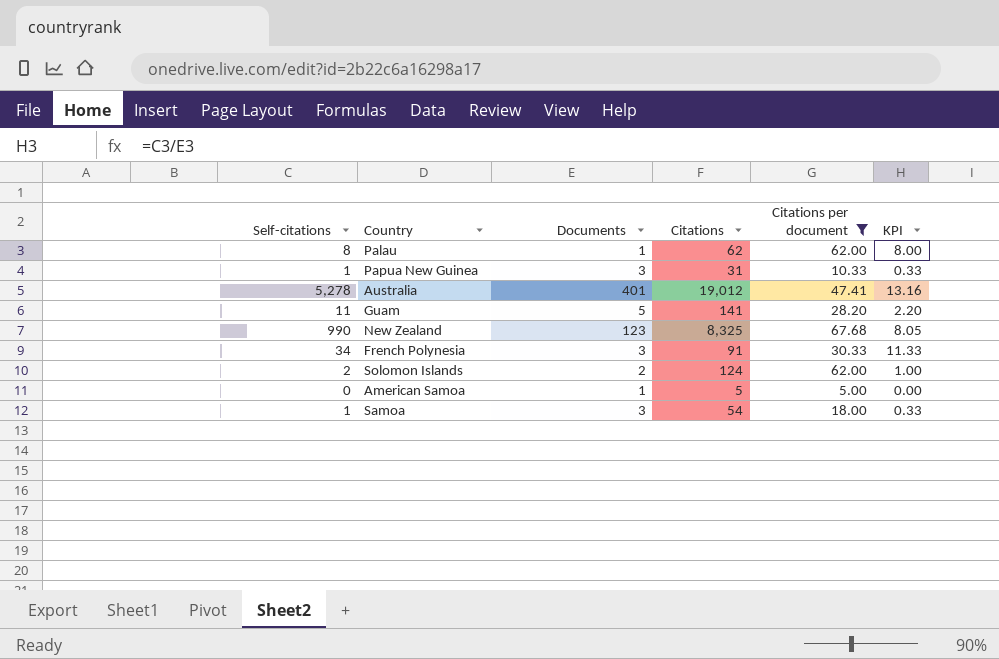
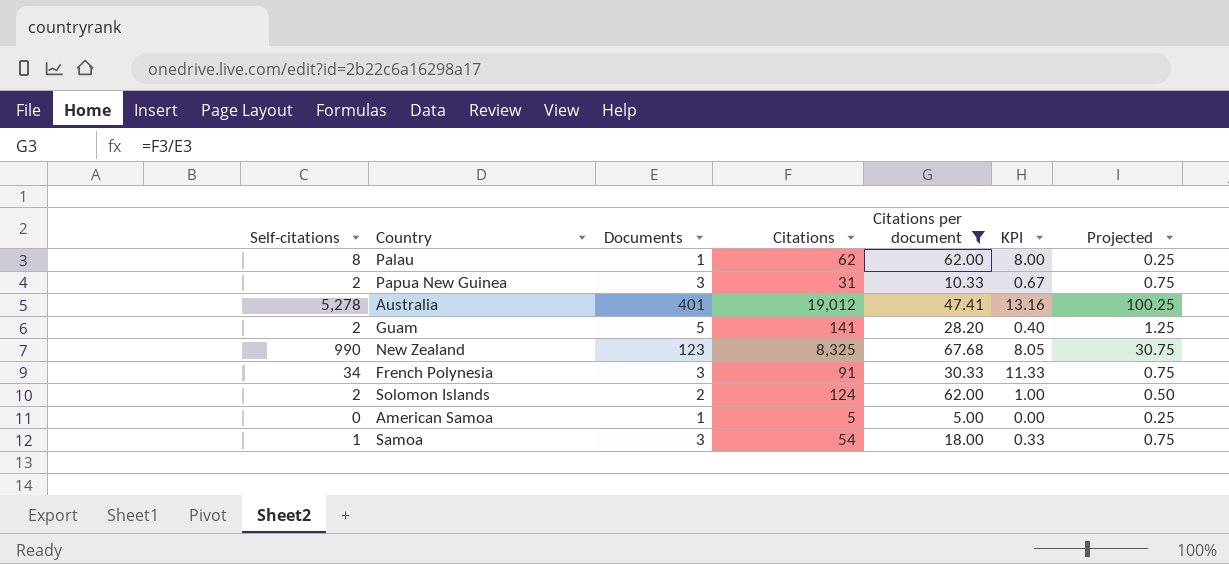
column Projected | formula: none -> [Documents] * 0.25
Papua New Guinea | Self-citations: 1 -> 2
Papua New Guinea | KPI: 0.33 -> 0.67
Guam | Self-citations: 11 -> 2
Guam | KPI: 2.20 -> 0.40

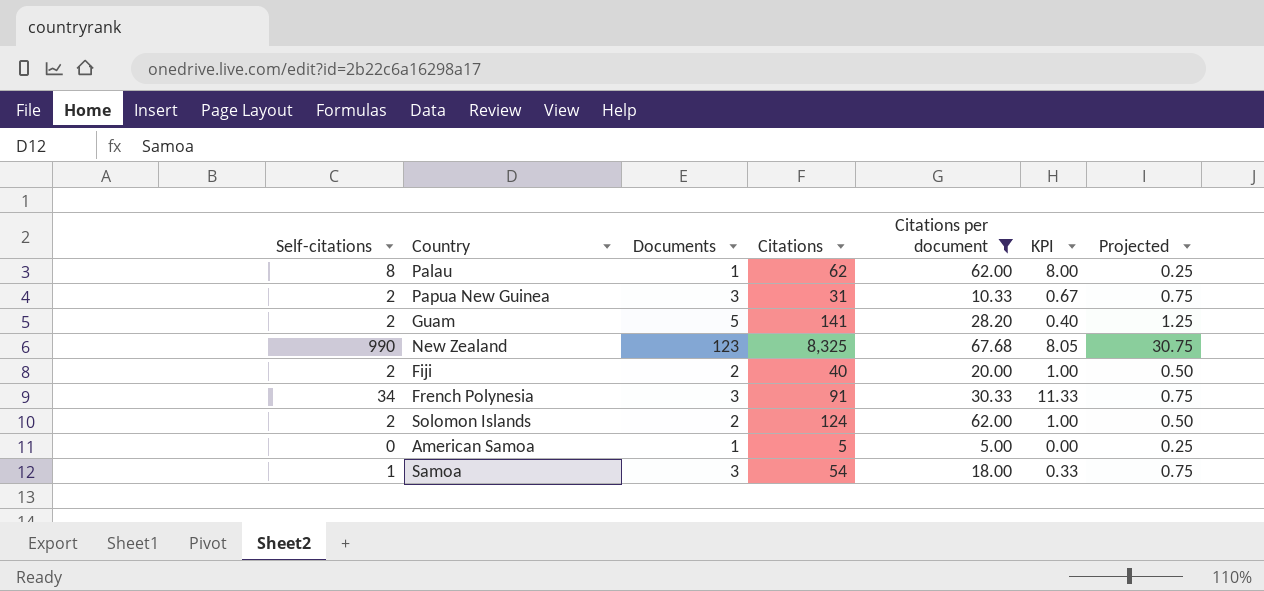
row Australia: 5,278 | 401 | 19,012 | 47.41 | 13.16 | 100.25 -> none
row Fiji: none -> 2 | 2 | 40 | 20.00 | 1.00 | 0.50

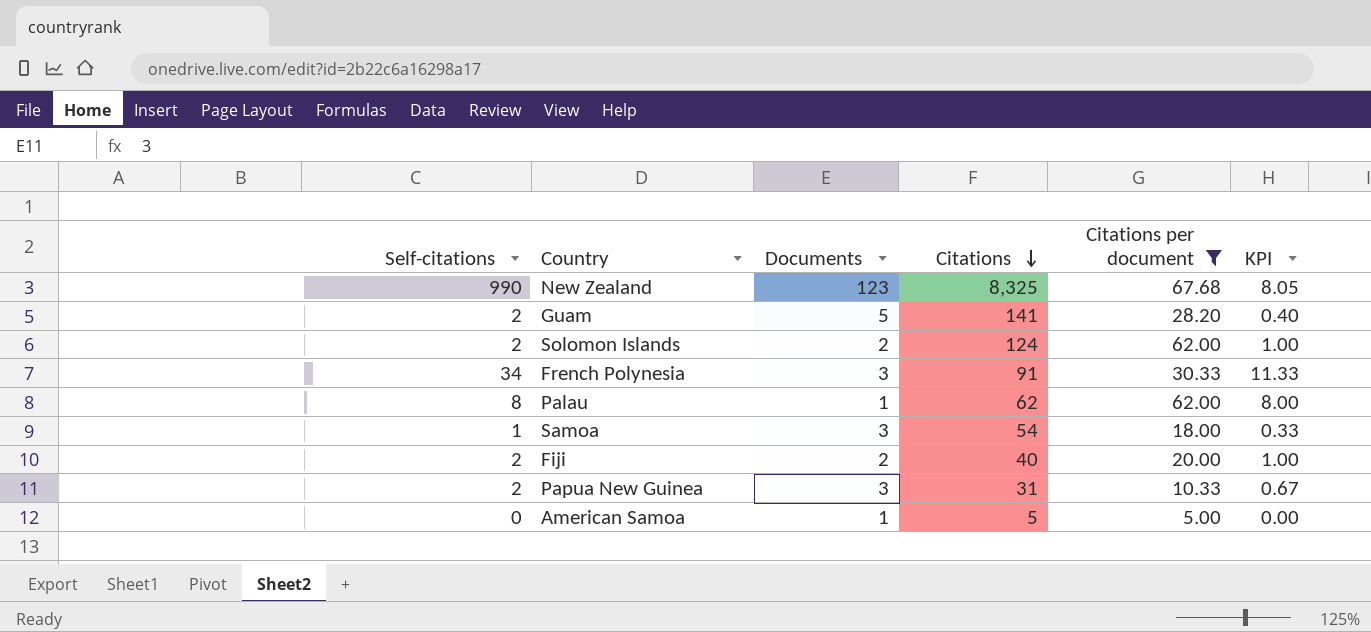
row order: none -> Citations descending
column Projected | formula: [Documents] * 0.25 -> none

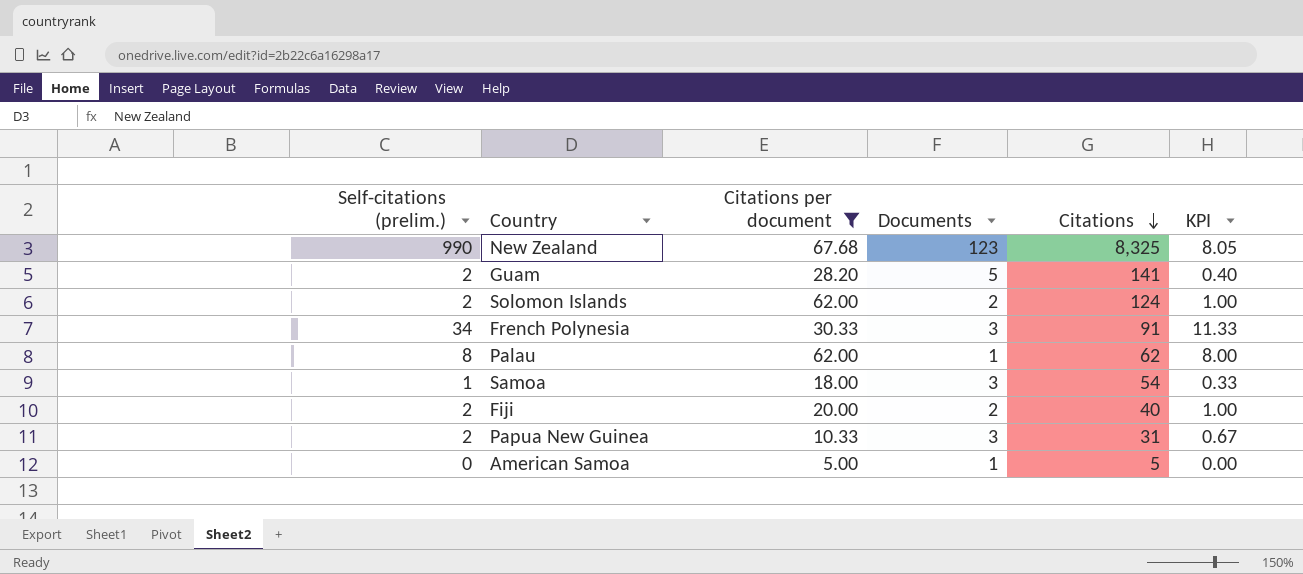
column name: Self-citations -> Self-citations (prelim.)
column Citations per document | position: 5 -> 3

